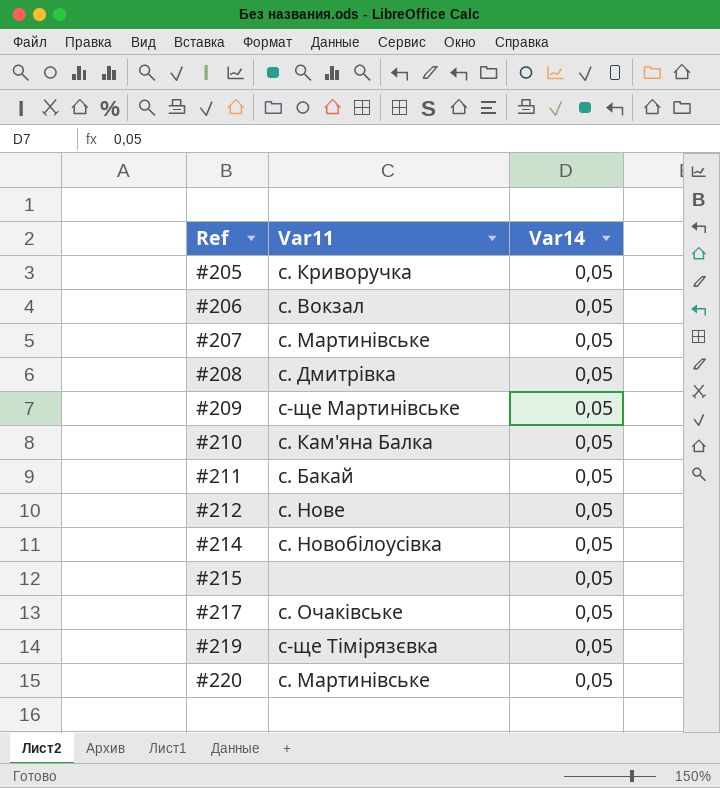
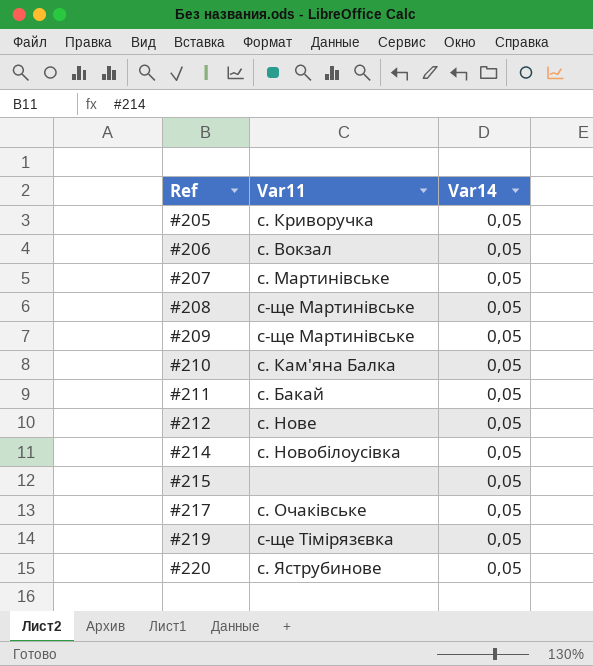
#208 | Var11: с. Дмитрівка -> с-ще Мартинівське
#220 | Var11: с. Мартинівське -> с. Яструбинове

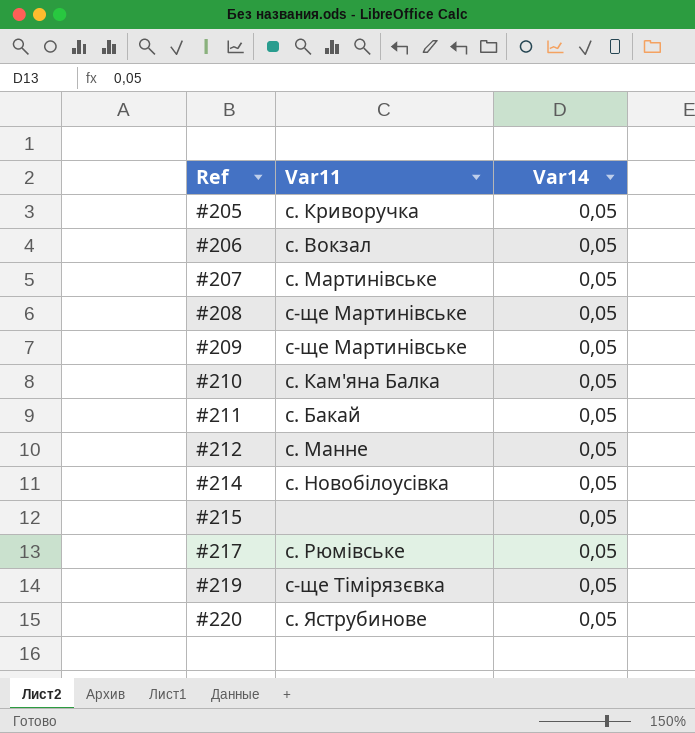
#212 | Var11: с. Нове -> с. Манне
#217 | Var11: с. Очаківське -> с. Рюмівське

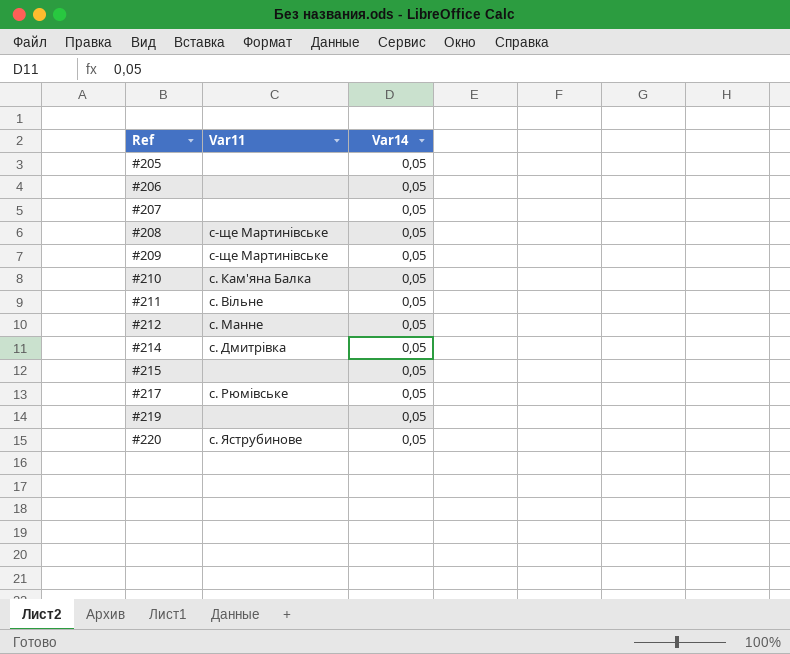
#205 | Var11: с. Криворучка -> none
#206 | Var11: с. Вокзал -> none
#207 | Var11: с. Мартинівське -> none
#211 | Var11: с. Бакай -> с. Вільне
#214 | Var11: с. Новобілоусівка -> с. Дмитрівка
#219 | Var11: с-ще Тімірязєвка -> none

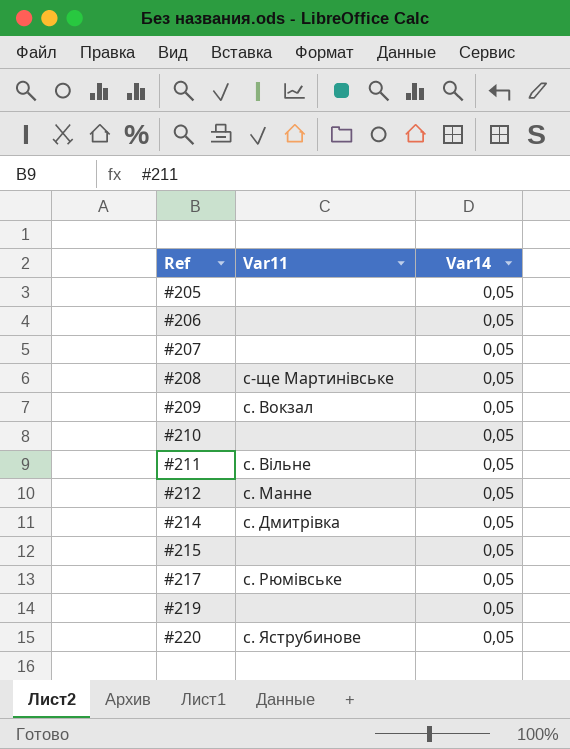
#209 | Var11: с-ще Мартинівське -> с. Вокзал
#210 | Var11: с. Кам'яна Балка -> none

